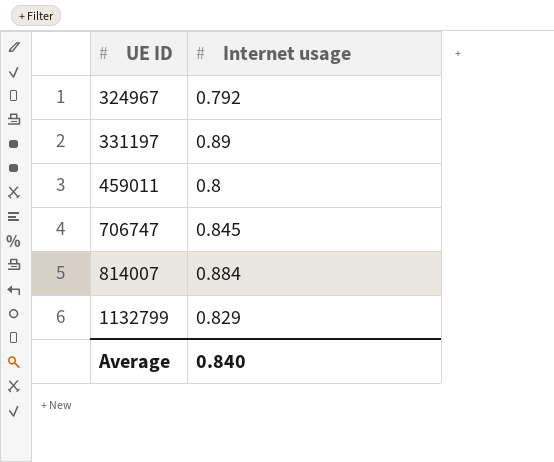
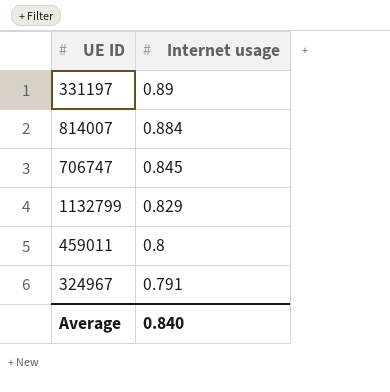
row order: UE ID ascending -> Internet usage descending
324967 | Internet usage: 0.792 -> 0.791

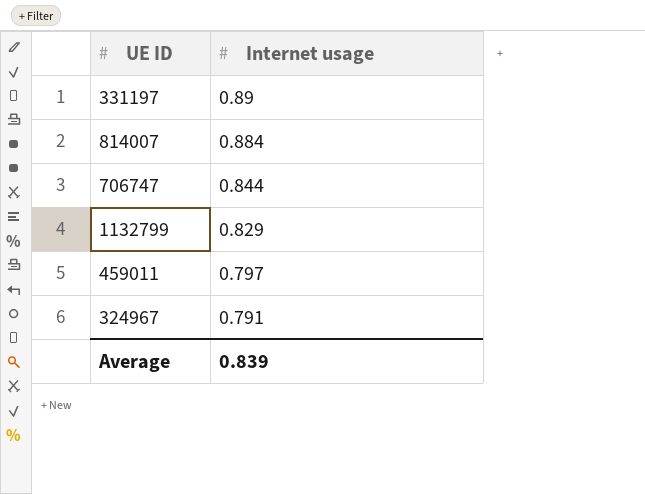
706747 | Internet usage: 0.845 -> 0.844
459011 | Internet usage: 0.8 -> 0.797
Average | Internet usage: 0.840 -> 0.839

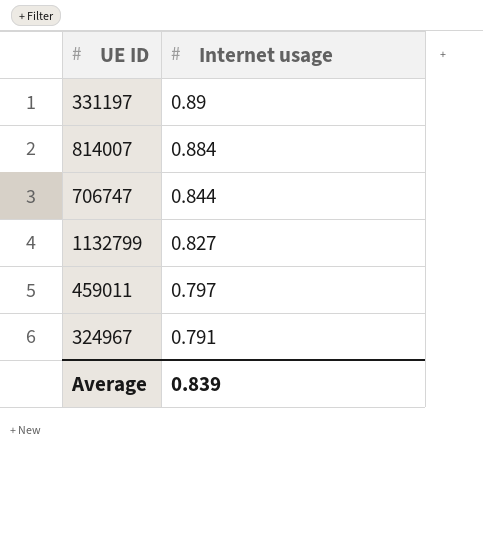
1132799 | Internet usage: 0.829 -> 0.827

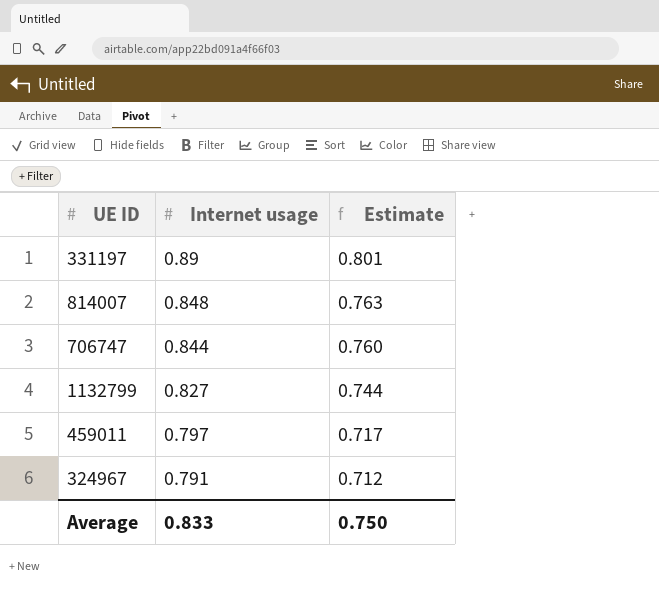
column Estimate | formula: none -> [Internet usage] * 0.9
814007 | Internet usage: 0.884 -> 0.848
Average | Internet usage: 0.839 -> 0.833

